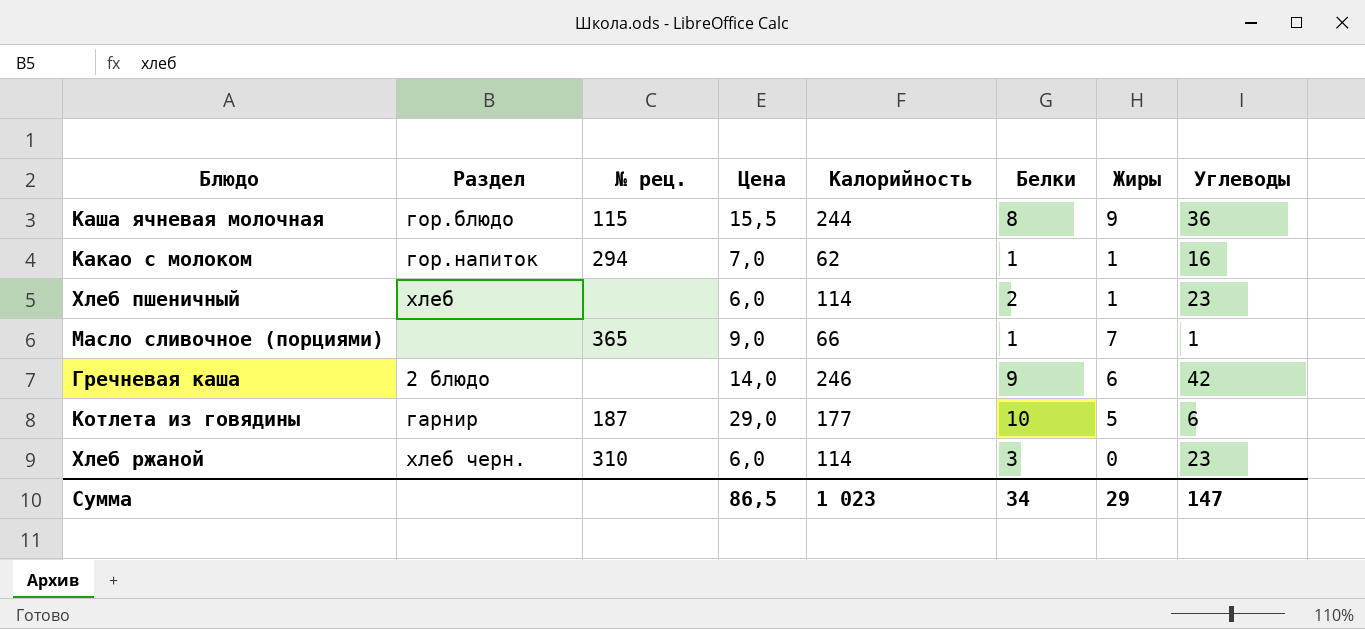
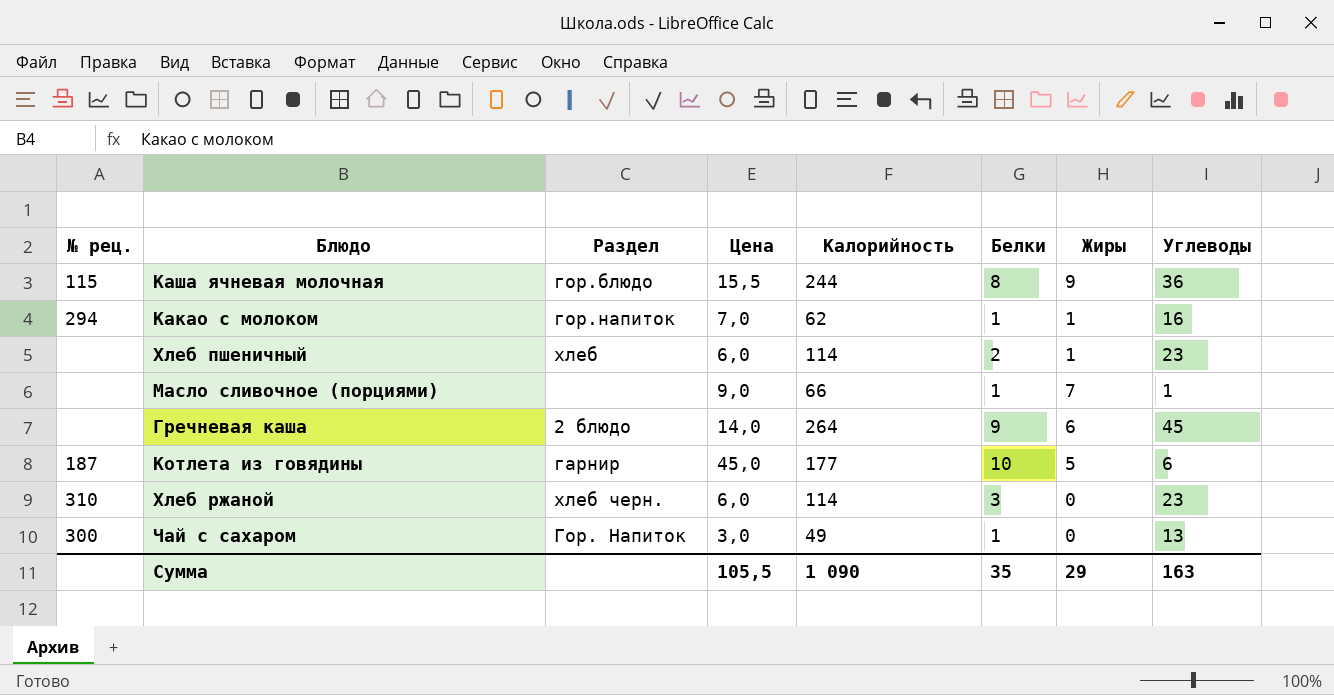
column № рец. | position: 3 -> 1
Масло сливочное (порциями) | № рец.: 365 -> none
Гречневая каша | Калорийность: 246 -> 264
Гречневая каша | Углеводы: 42 -> 45
Котлета из говядины | Цена: 29,0 -> 45,0
row Чай с сахаром: none -> 300 | Гор. Напиток | 3,0 | 49 | 1 | 0 | 13
Сумма | Цена: 86,5 -> 105,5
Сумма | Калорийность: 1 023 -> 1 090
Сумма | Белки: 34 -> 35
Сумма | Углеводы: 147 -> 163

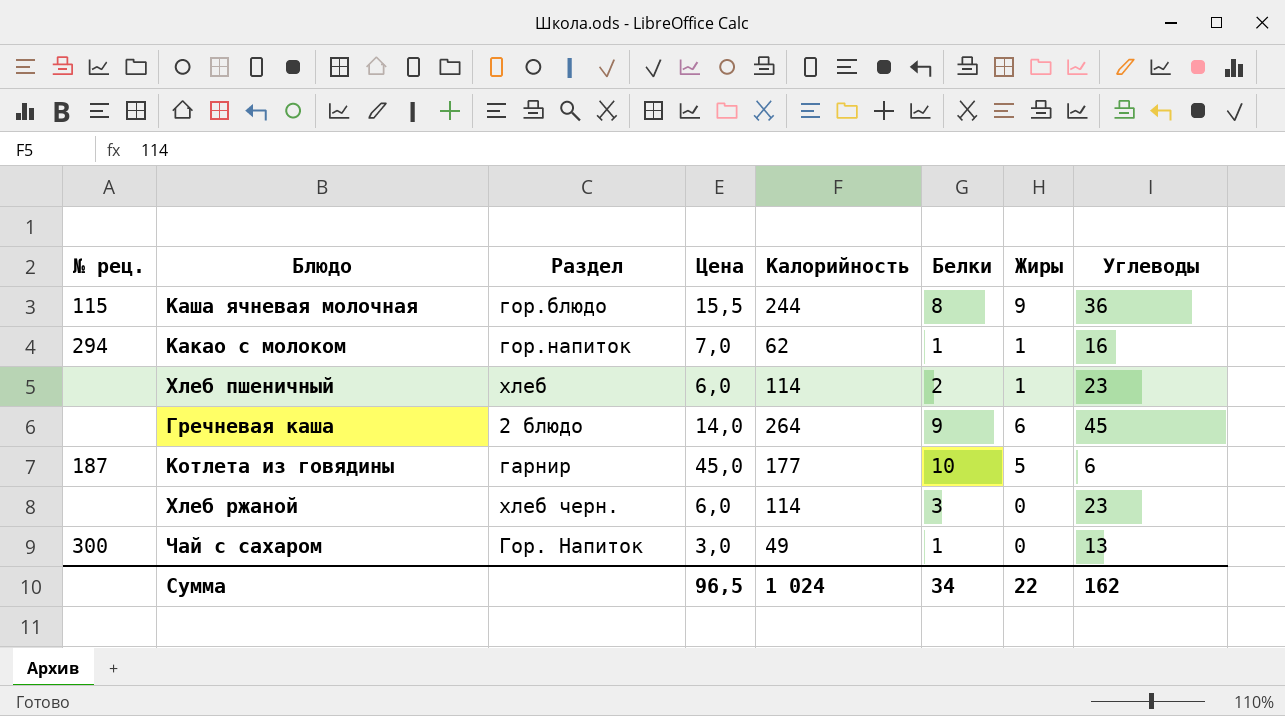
row Масло сливочное (порциями): none | none | 9,0 | 66 | 1 | 7 | 1 -> none
Хлеб ржаной | № рец.: 310 -> none
Сумма | Цена: 105,5 -> 96,5
Сумма | Калорийность: 1 090 -> 1 024
Сумма | Белки: 35 -> 34
Сумма | Жиры: 29 -> 22
Сумма | Углеводы: 163 -> 162

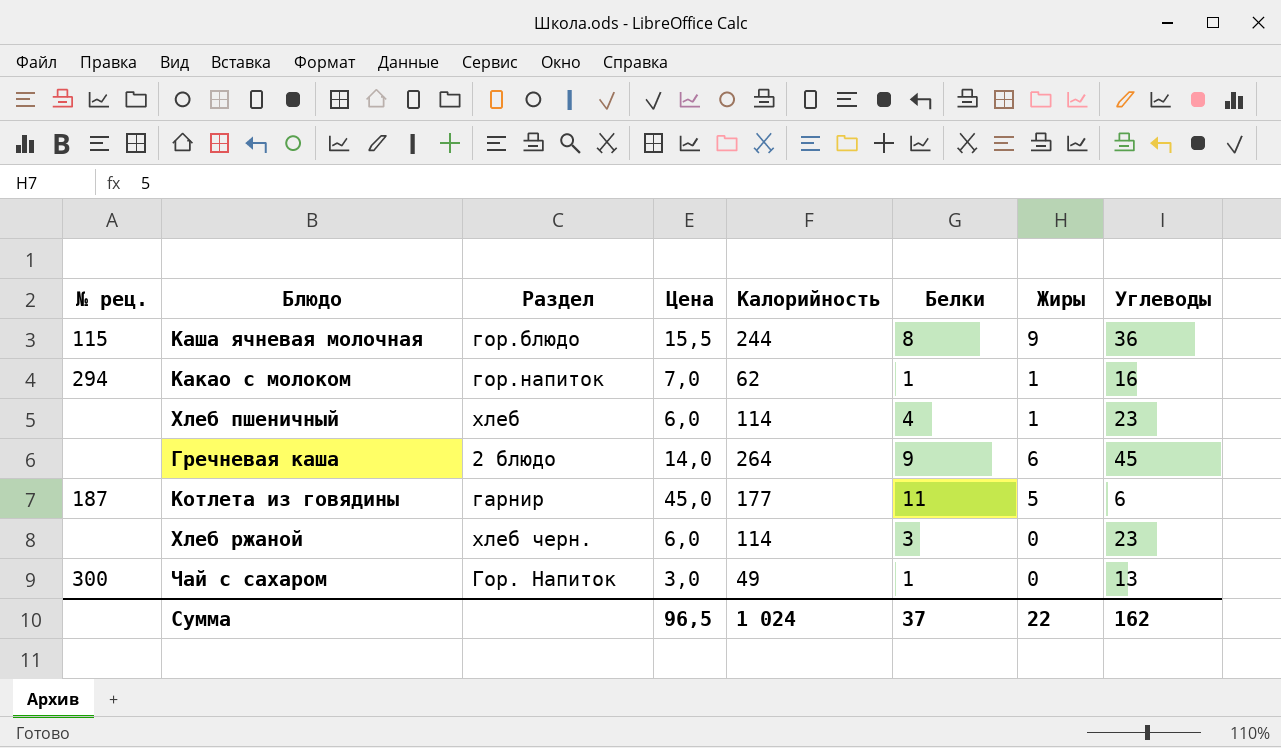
Хлеб пшеничный | Белки: 2 -> 4
Котлета из говядины | Белки: 10 -> 11
Сумма | Белки: 34 -> 37

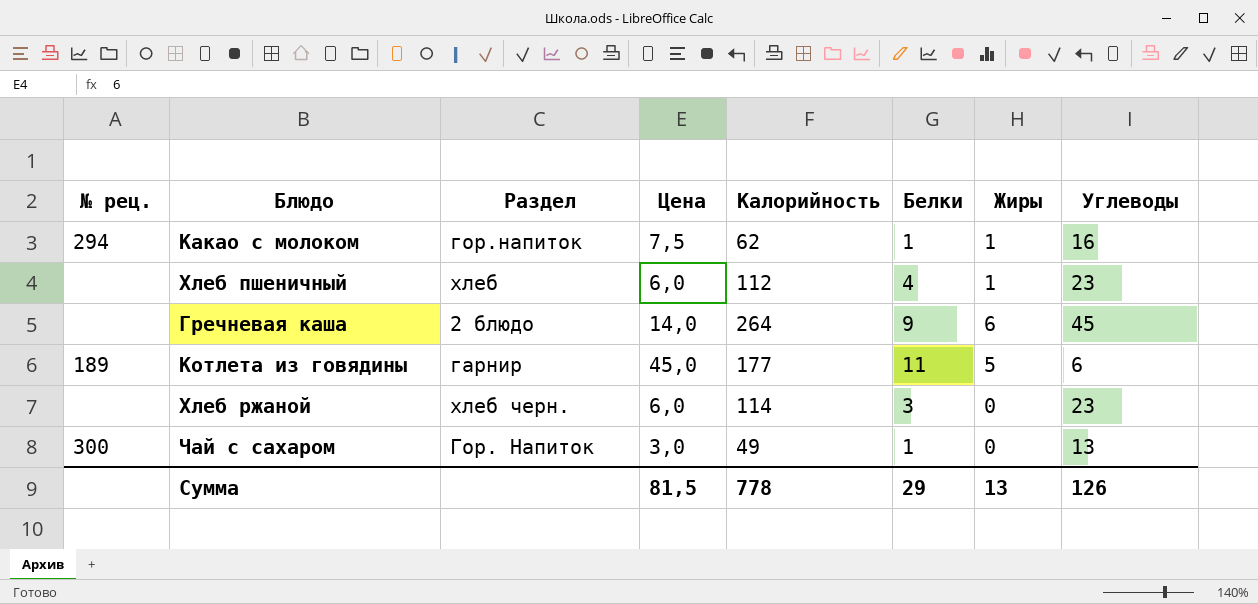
row Каша ячневая молочная: 115 | гор.блюдо | 15,5 | 244 | 8 | 9 | 36 -> none
Какао с молоком | Цена: 7,0 -> 7,5
Хлеб пшеничный | Калорийность: 114 -> 112
Котлета из говядины | № рец.: 187 -> 189
Сумма | Цена: 96,5 -> 81,5
Сумма | Калорийность: 1 024 -> 778
Сумма | Белки: 37 -> 29
Сумма | Жиры: 22 -> 13
Сумма | Углеводы: 162 -> 126

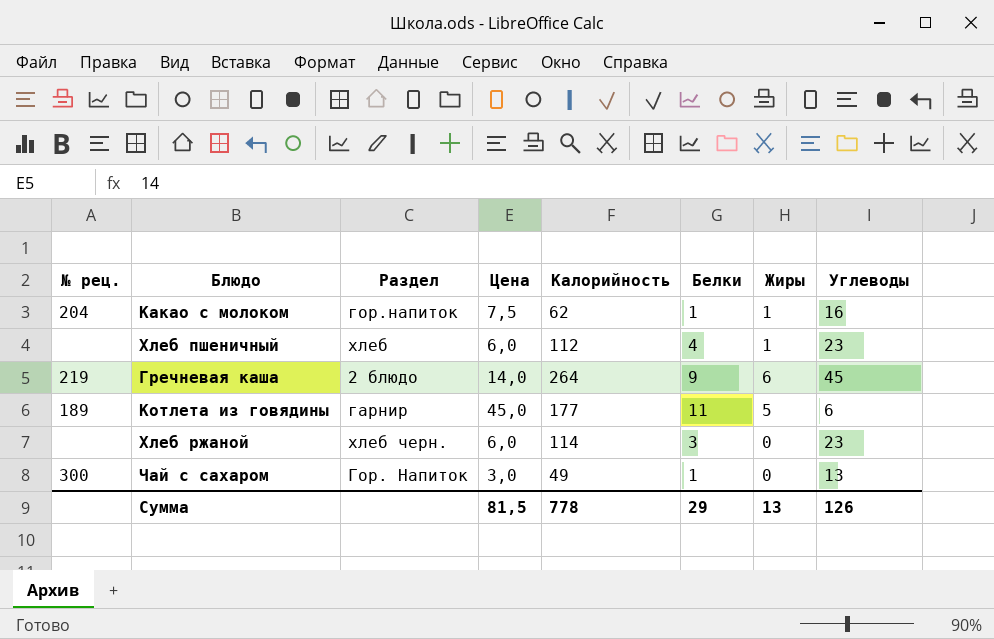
Какао с молоком | № рец.: 294 -> 204
Гречневая каша | № рец.: none -> 219

